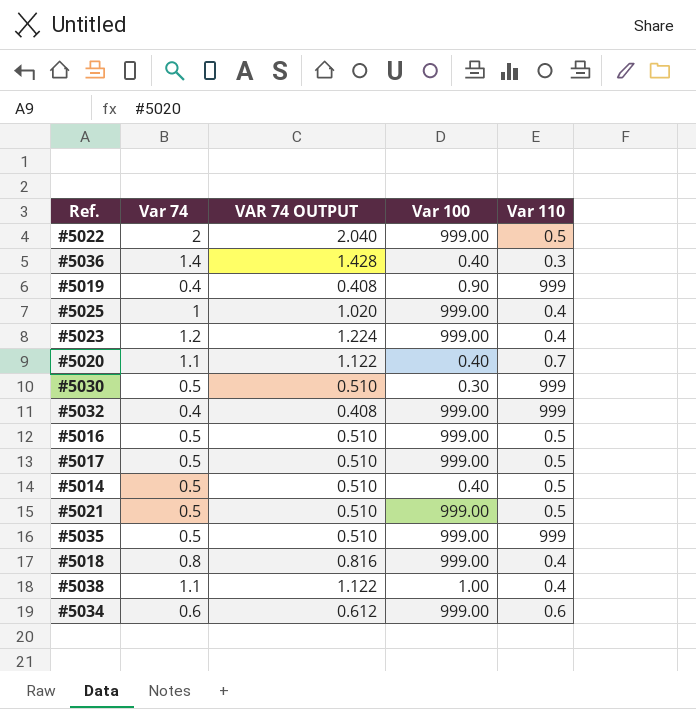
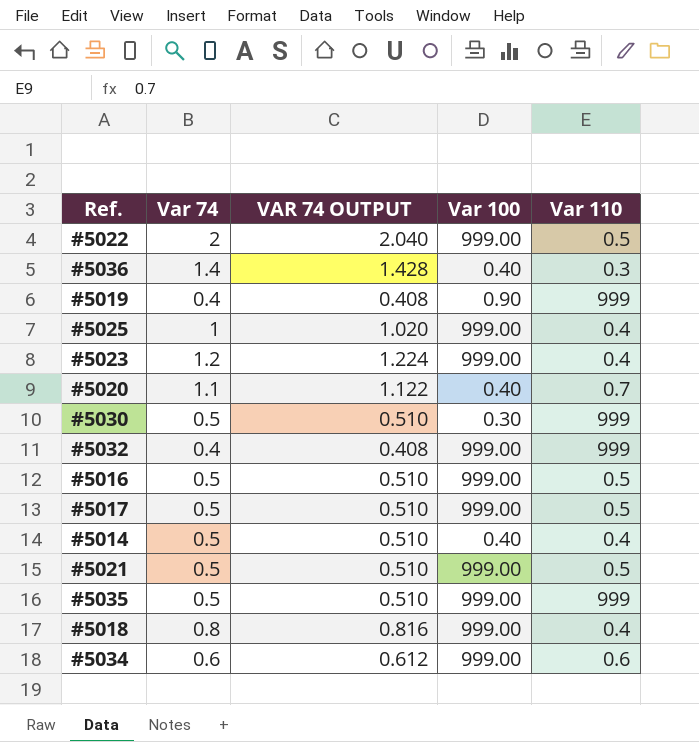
row #5038: 1.1 | 1.122 | 1.00 | 0.4 -> none
#5014 | Var 110: 0.5 -> 0.4

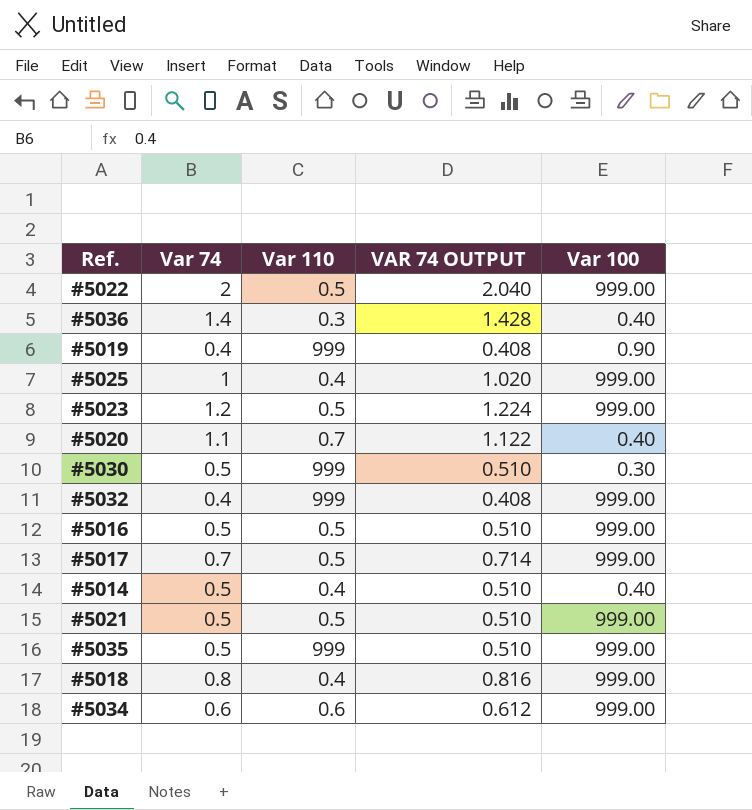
column Var 110 | position: 5 -> 3
#5023 | Var 110: 0.4 -> 0.5
#5017 | Var 74: 0.5 -> 0.7
#5017 | VAR 74 OUTPUT: 0.510 -> 0.714

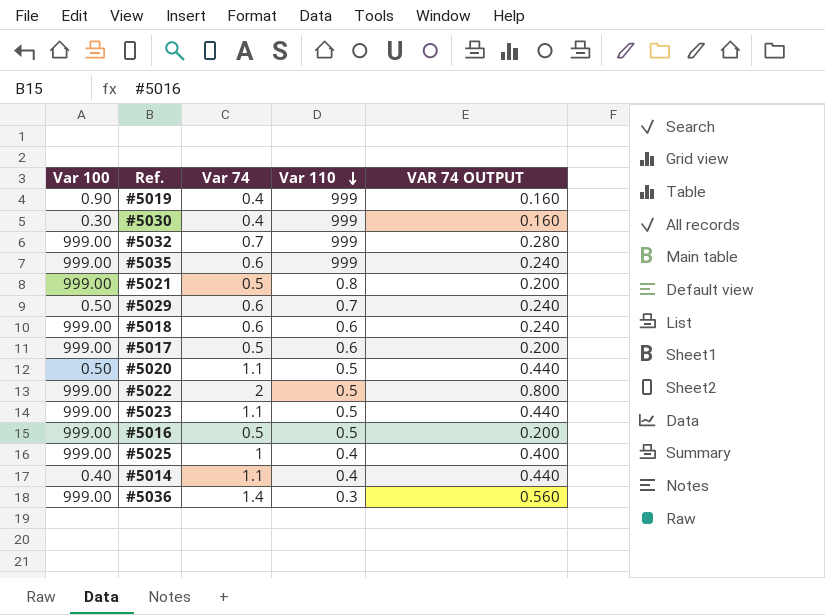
row order: none -> Var 110 descending
column Var 100 | position: 5 -> 1
column VAR 74 OUTPUT | formula: [Var 74] * 1.02 -> [Var 74] * 0.4
row #5034: 0.6 | 0.6 | 0.612 | 999.00 -> none
#5030 | Var 74: 0.5 -> 0.4
#5032 | Var 74: 0.4 -> 0.7
#5035 | Var 74: 0.5 -> 0.6
#5021 | Var 110: 0.5 -> 0.8
row #5029: none -> 0.50 | 0.6 | 0.7 | 0.240
#5018 | Var 74: 0.8 -> 0.6
#5018 | Var 110: 0.4 -> 0.6
#5017 | Var 74: 0.7 -> 0.5
#5017 | Var 110: 0.5 -> 0.6
#5020 | Var 100: 0.40 -> 0.50
#5020 | Var 110: 0.7 -> 0.5
#5023 | Var 74: 1.2 -> 1.1
#5014 | Var 74: 0.5 -> 1.1
#5036 | Var 100: 0.40 -> 999.00

